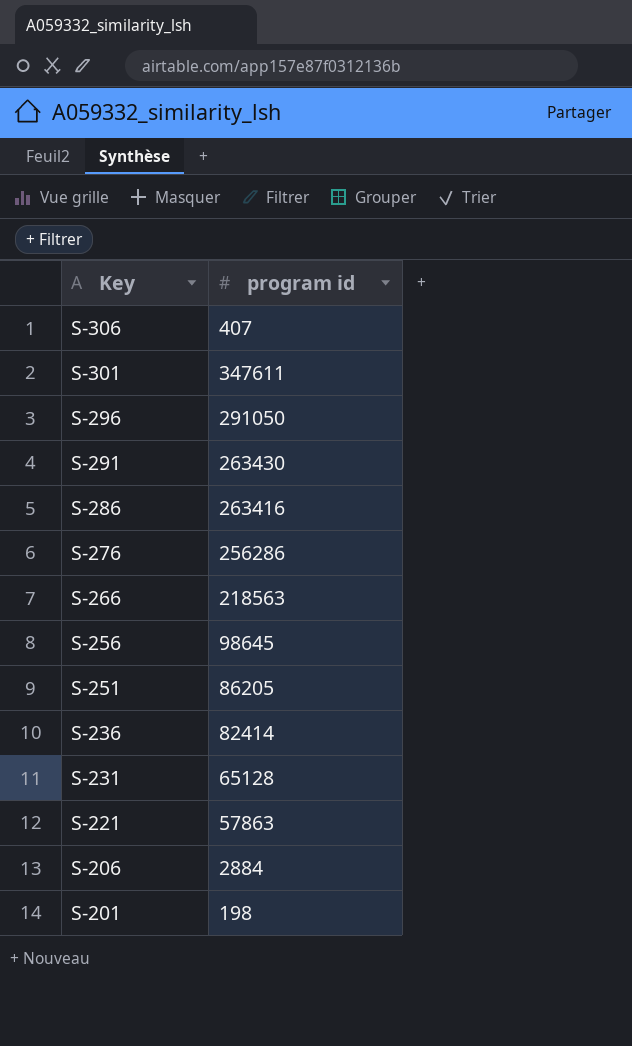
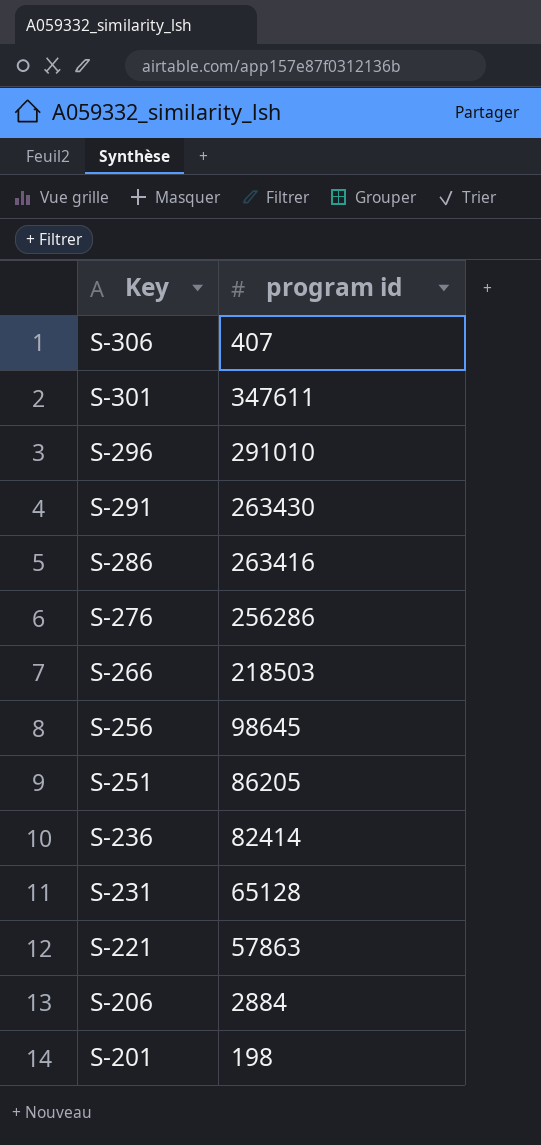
S-296 | program id: 291050 -> 291010
S-266 | program id: 218563 -> 218503

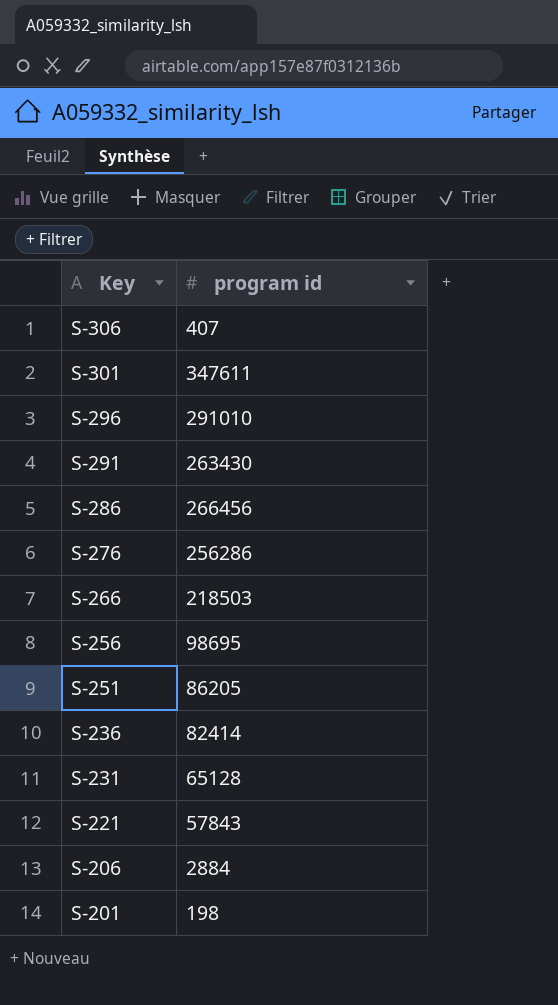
S-286 | program id: 263416 -> 266456
S-256 | program id: 98645 -> 98695
S-221 | program id: 57863 -> 57843

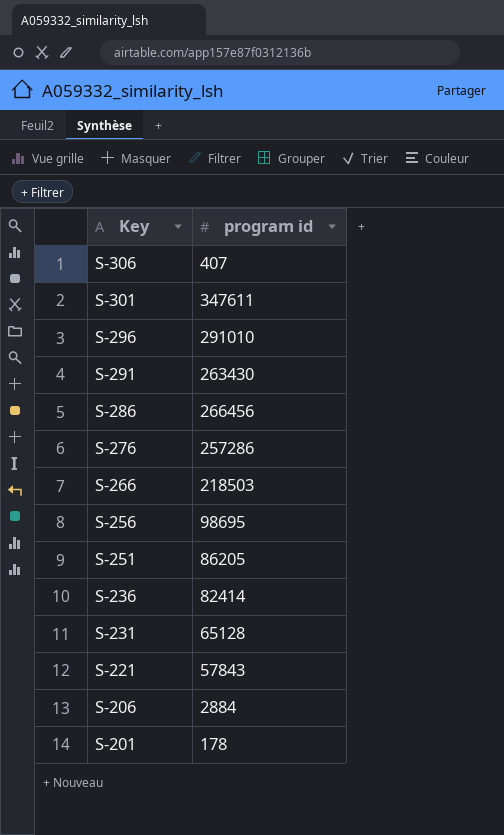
S-276 | program id: 256286 -> 257286
S-201 | program id: 198 -> 178

